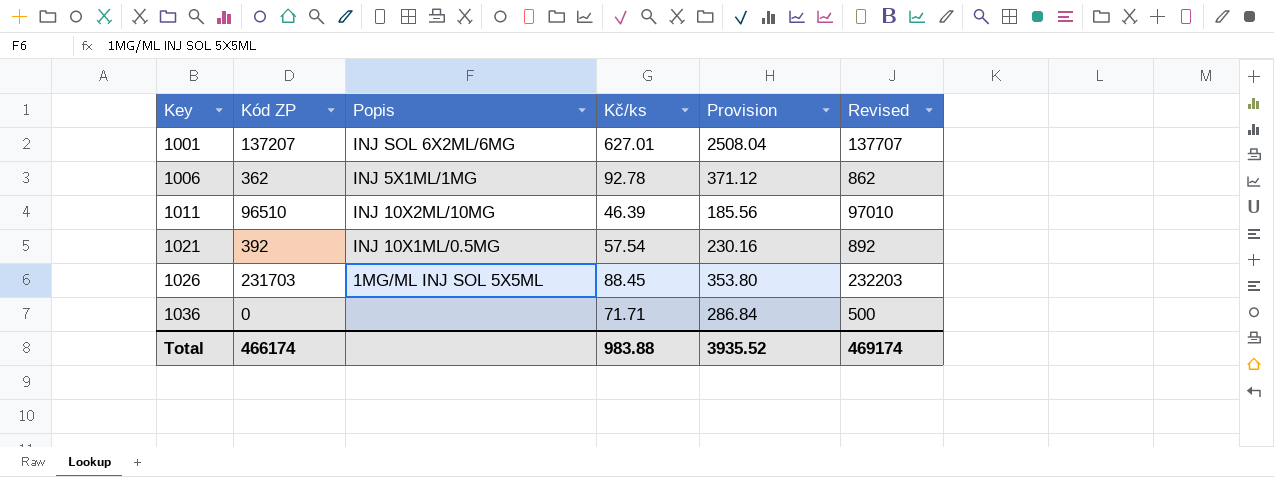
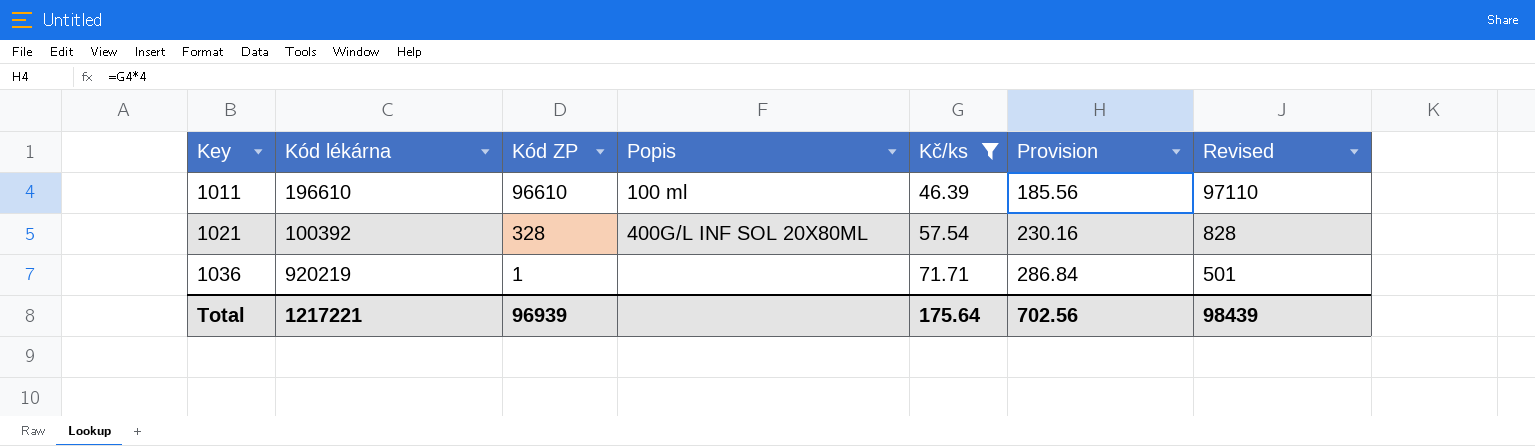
filter: none -> Kč/ks <= 71.71
column Kód lékárna | position: none -> 2
1011 | Kód ZP: 96510 -> 96610
1011 | Popis: INJ 10X2ML/10MG -> 100 ml
1011 | Revised: 97010 -> 97110
1021 | Kód ZP: 392 -> 328
1021 | Popis: INJ 10X1ML/0.5MG -> 400G/L INF SOL 20X80ML
1021 | Revised: 892 -> 828
1036 | Kód ZP: 0 -> 1
1036 | Revised: 500 -> 501
Total | Kód ZP: 466174 -> 96939
Total | Kč/ks: 983.88 -> 175.64
Total | Provision: 3935.52 -> 702.56
Total | Revised: 469174 -> 98439

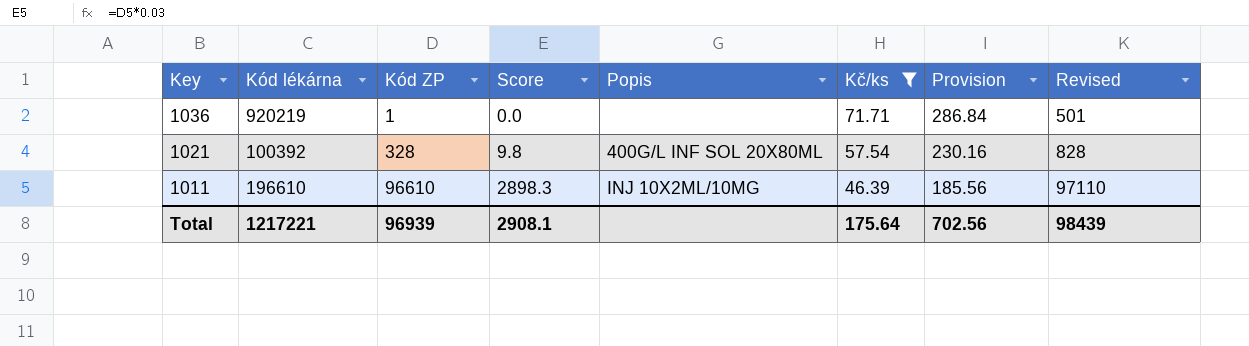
row order: Key ascending -> Key descending
column Score | formula: none -> [Kód ZP] * 0.03
1011 | Popis: 100 ml -> INJ 10X2ML/10MG

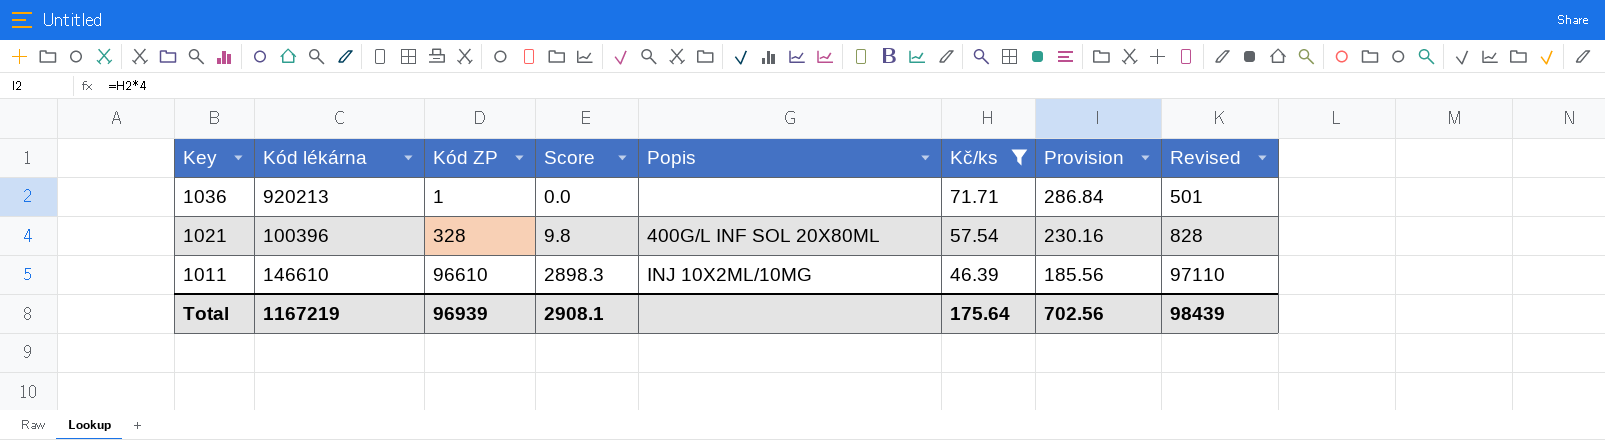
1036 | Kód lékárna: 920219 -> 920213
1021 | Kód lékárna: 100392 -> 100396
1011 | Kód lékárna: 196610 -> 146610
Total | Kód lékárna: 1217221 -> 1167219

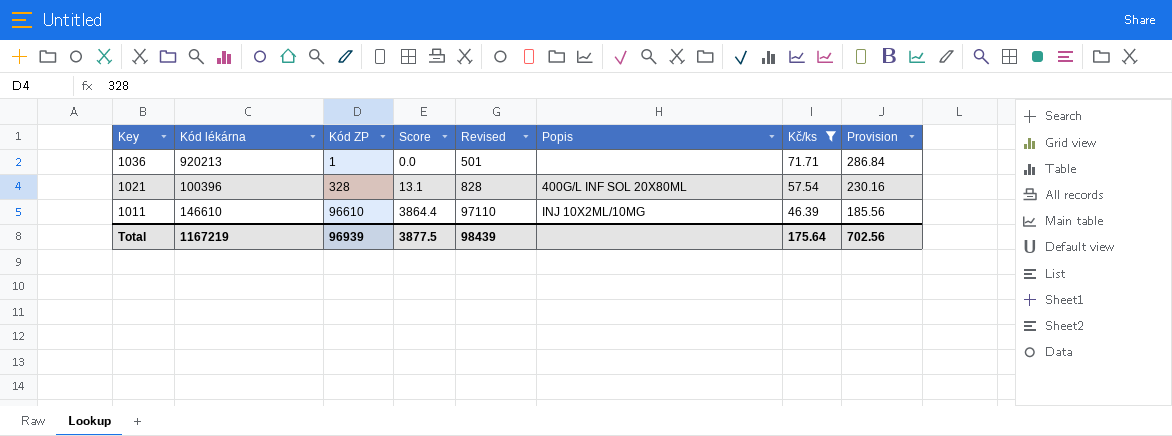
column Score | formula: [Kód ZP] * 0.03 -> [Kód ZP] * 0.04
column Revised | position: 8 -> 5
Total | Score: 2908.1 -> 3877.5

